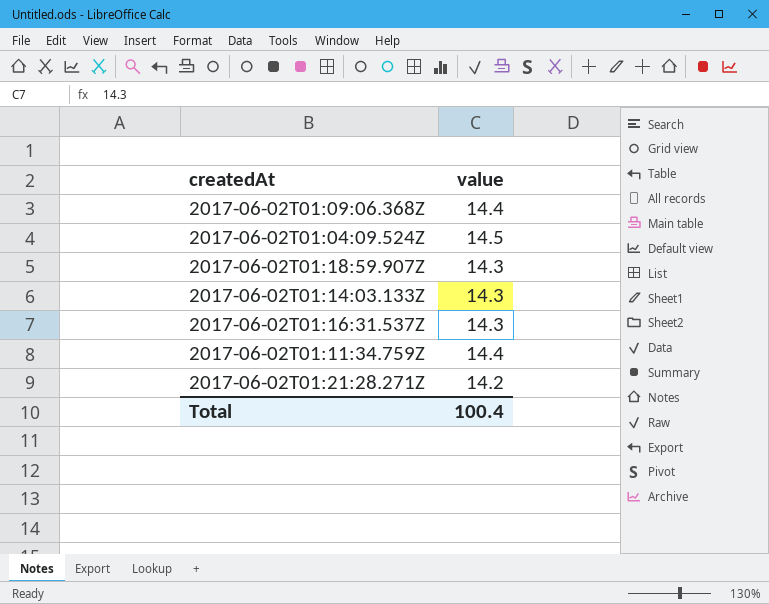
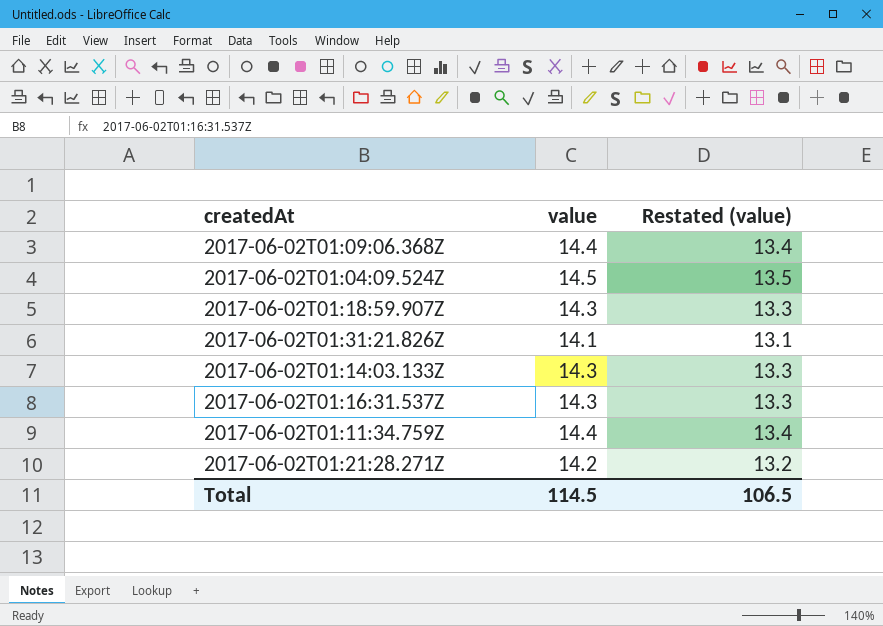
column Restated (value) | formula: none -> [value] - 1
row 2017-06-02T01:31:21.826Z: none -> 14.1 | 13.1
Total | value: 100.4 -> 114.5

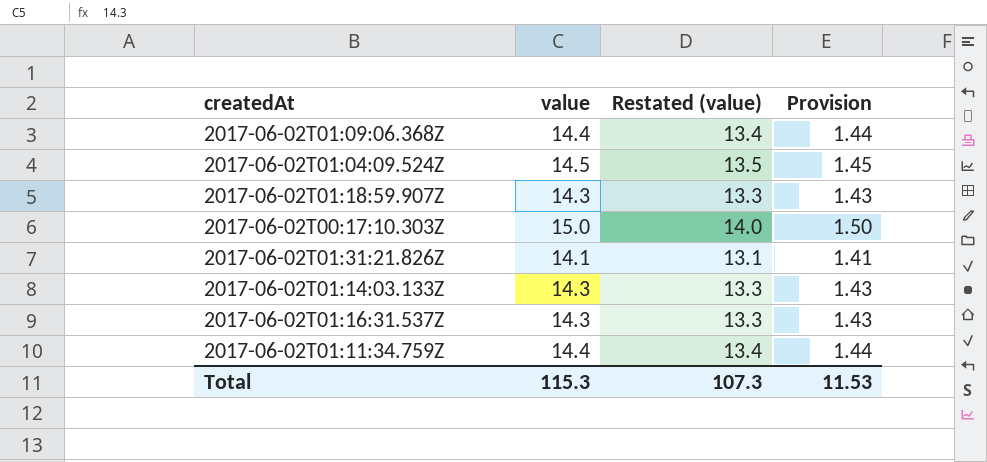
column Provision | formula: none -> [value] * 0.1
row 2017-06-02T01:21:28.271Z: 14.2 | 13.2 -> none
row 2017-06-02T00:17:10.303Z: none -> 15.0 | 14.0 | 1.50
Total | value: 114.5 -> 115.3
Total | Restated (value): 106.5 -> 107.3

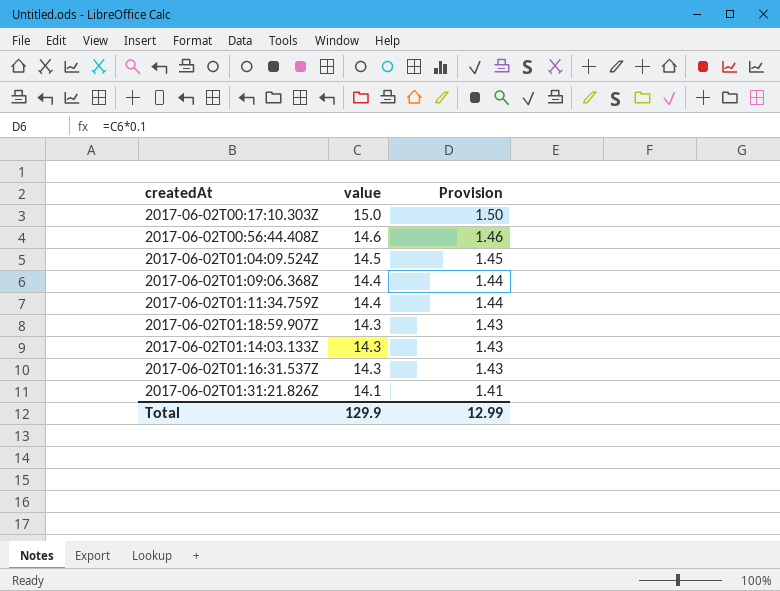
row order: none -> value descending
column Restated (value) | formula: [value] - 1 -> none
row 2017-06-02T00:56:44.408Z: none -> 14.6 | 1.46
Total | value: 115.3 -> 129.9
Total | Provision: 11.53 -> 12.99

